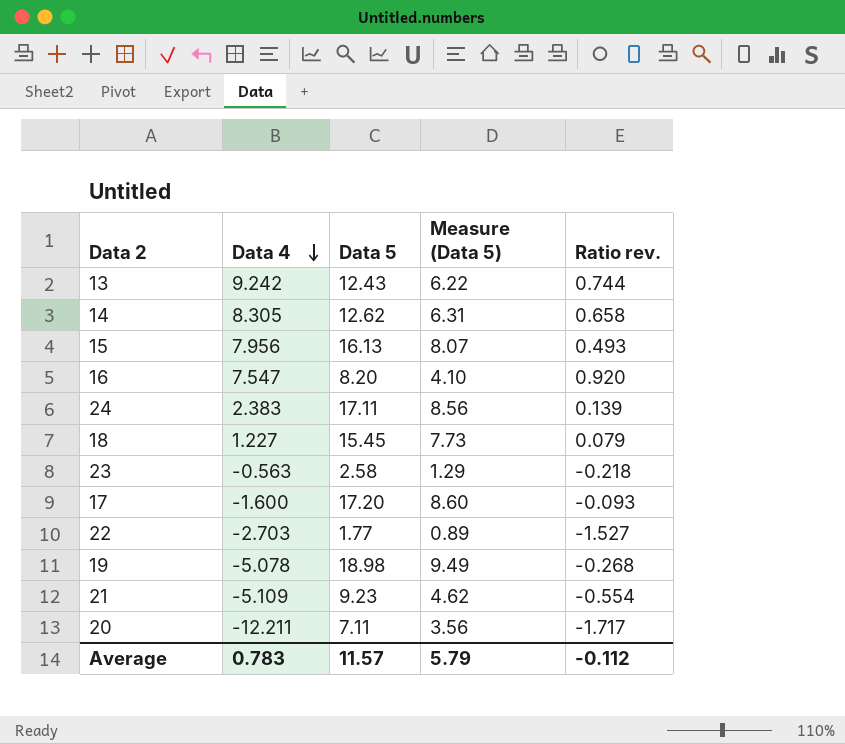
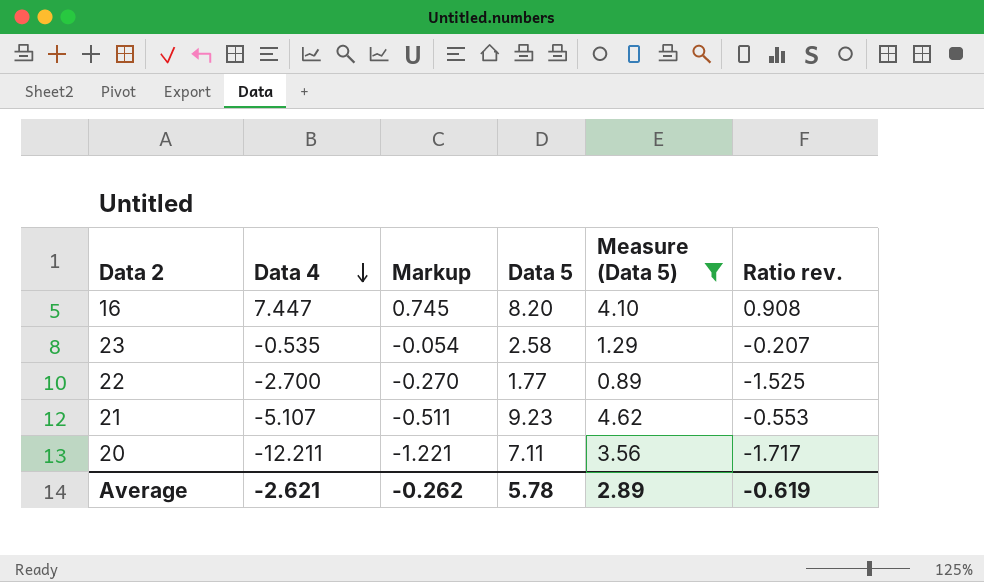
filter: none -> Measure (Data 5) <= 4.62
column Markup | formula: none -> [Data 4] * 0.1
16 | Data 4: 7.547 -> 7.447
16 | Ratio rev.: 0.920 -> 0.908
23 | Data 4: -0.563 -> -0.535
23 | Ratio rev.: -0.218 -> -0.207
22 | Data 4: -2.703 -> -2.700
22 | Ratio rev.: -1.527 -> -1.525
21 | Data 4: -5.109 -> -5.107
21 | Ratio rev.: -0.554 -> -0.553
Average | Data 4: 0.783 -> -2.621
Average | Data 5: 11.57 -> 5.78
Average | Measure (Data 5): 5.79 -> 2.89
Average | Ratio rev.: -0.112 -> -0.619

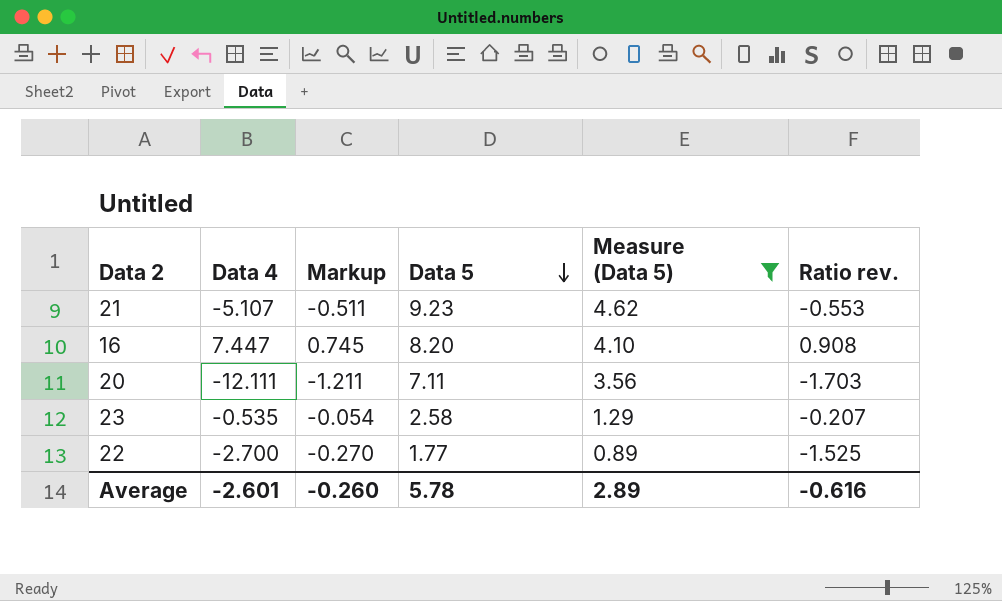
row order: Data 4 descending -> Data 5 descending
20 | Data 4: -12.211 -> -12.111
20 | Markup: -1.221 -> -1.211
20 | Ratio rev.: -1.717 -> -1.703
Average | Data 4: -2.621 -> -2.601
Average | Markup: -0.262 -> -0.260
Average | Ratio rev.: -0.619 -> -0.616

